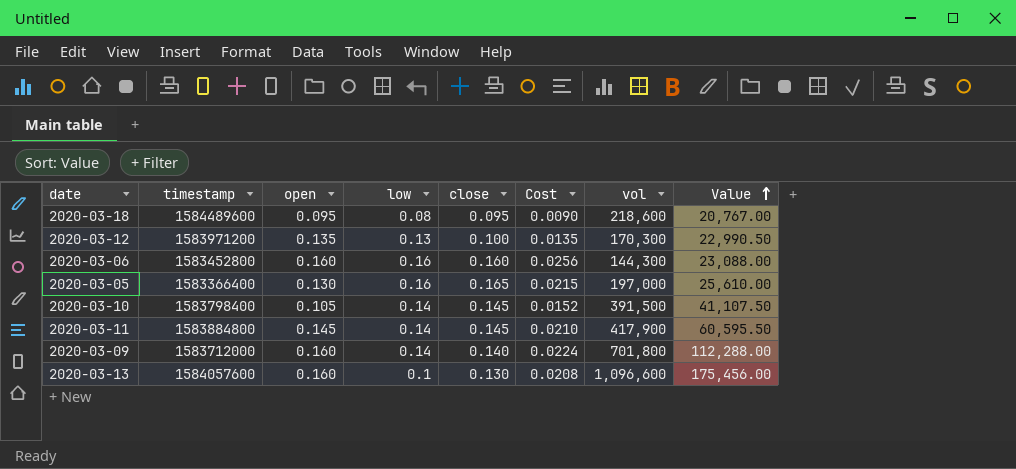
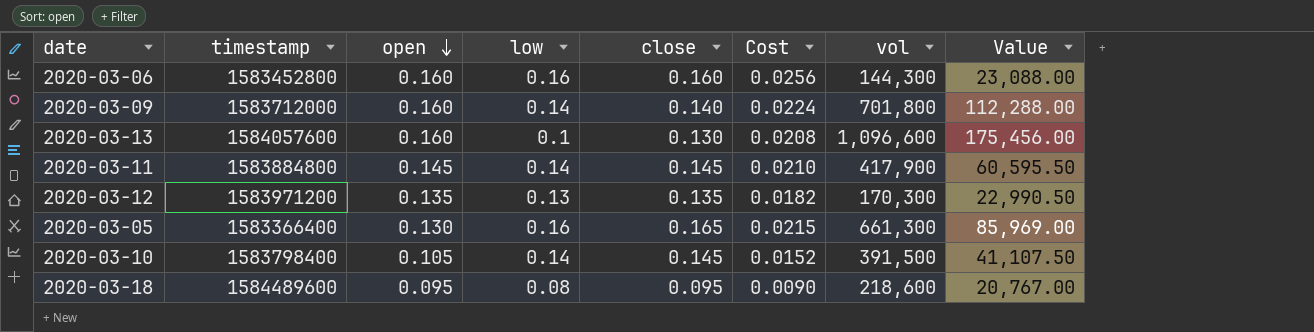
row order: Value ascending -> open descending
2020-03-12 | close: 0.100 -> 0.135
2020-03-12 | Cost: 0.0135 -> 0.0182
2020-03-05 | vol: 197,000 -> 661,300
2020-03-05 | Value: 25,610.00 -> 85,969.00

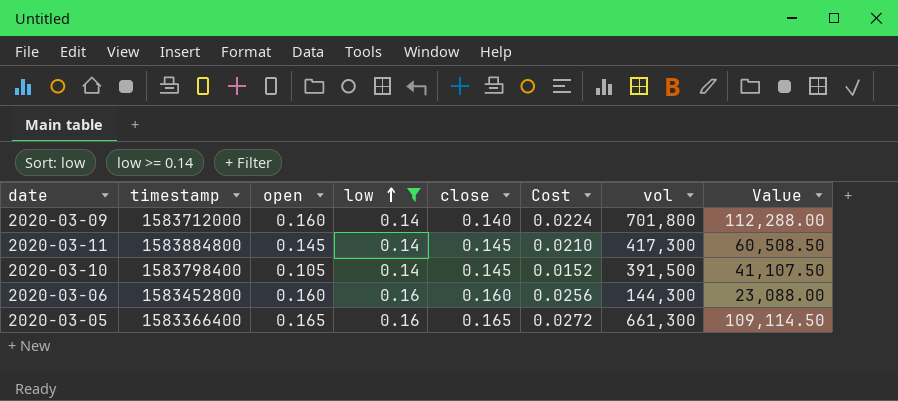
filter: none -> low >= 0.14
row order: open descending -> low ascending
2020-03-11 | vol: 417,900 -> 417,300
2020-03-11 | Value: 60,595.50 -> 60,508.50
2020-03-05 | open: 0.130 -> 0.165
2020-03-05 | Cost: 0.0215 -> 0.0272
2020-03-05 | Value: 85,969.00 -> 109,114.50

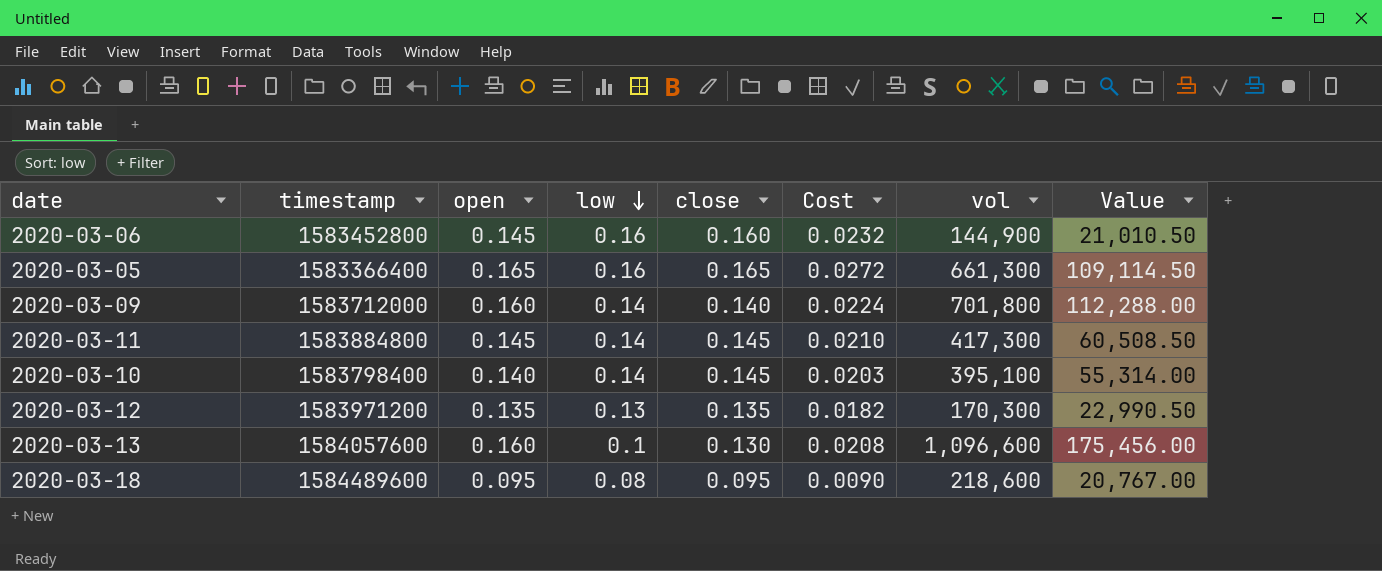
filter: low >= 0.14 -> none
row order: low ascending -> low descending
2020-03-06 | open: 0.160 -> 0.145
2020-03-06 | Cost: 0.0256 -> 0.0232
2020-03-06 | vol: 144,300 -> 144,900
2020-03-06 | Value: 23,088.00 -> 21,010.50
2020-03-10 | open: 0.105 -> 0.140
2020-03-10 | Cost: 0.0152 -> 0.0203
2020-03-10 | vol: 391,500 -> 395,100
2020-03-10 | Value: 41,107.50 -> 55,314.00

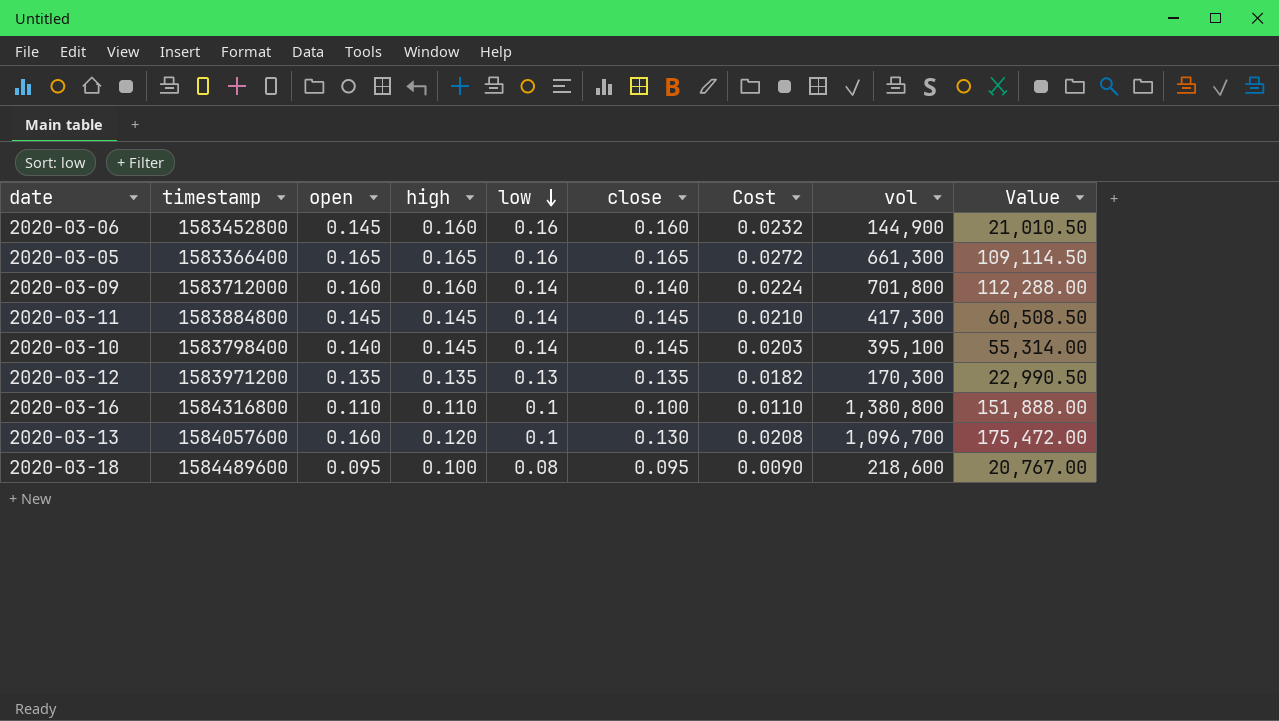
column high | position: none -> 4
row 2020-03-16: none -> 1584316800 | 0.110 | 0.110 | 0.1 | 0.100 | 0.0110 | 1,380,800 | 151,888.00
2020-03-13 | vol: 1,096,600 -> 1,096,700
2020-03-13 | Value: 175,456.00 -> 175,472.00

